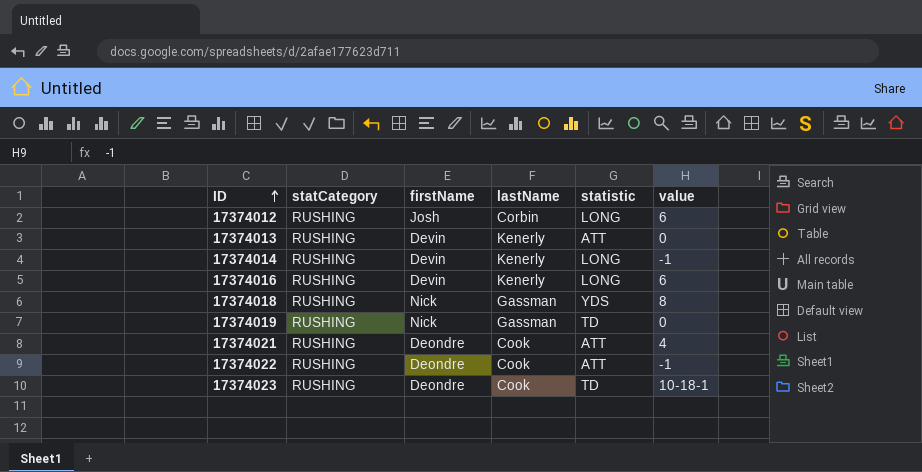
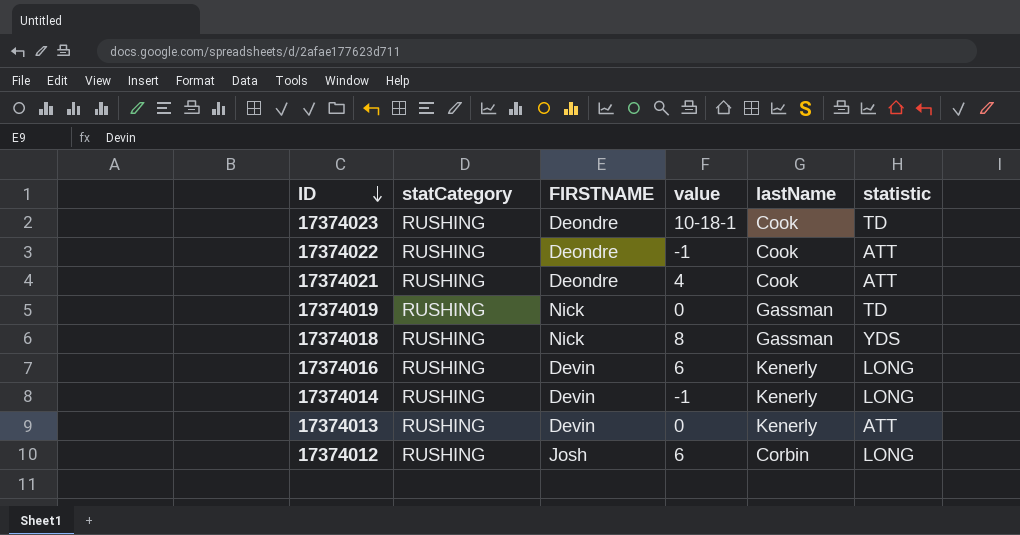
row order: ID ascending -> ID descending
column name: firstName -> FIRSTNAME
column value | position: 6 -> 4

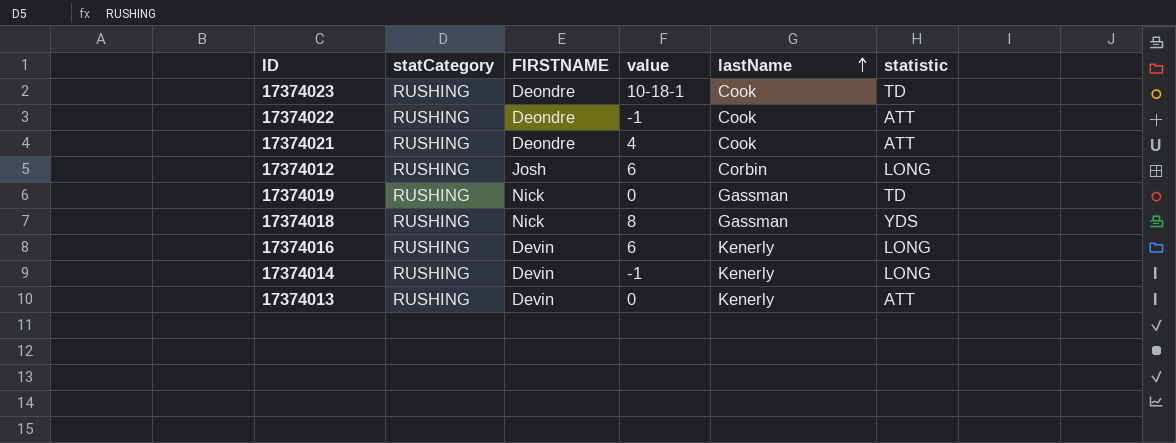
row order: ID descending -> lastName ascending

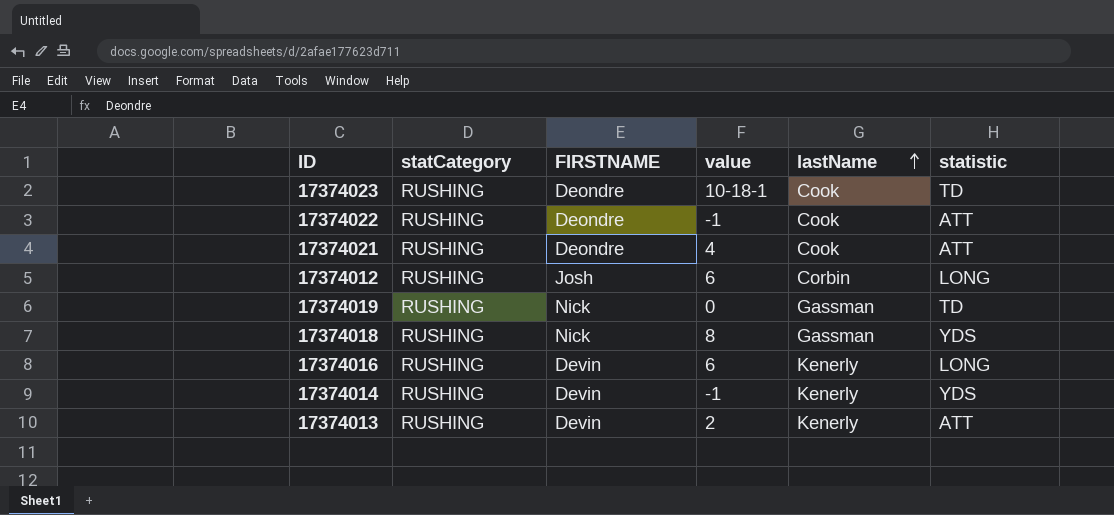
17374014 | statistic: LONG -> YDS
17374013 | value: 0 -> 2

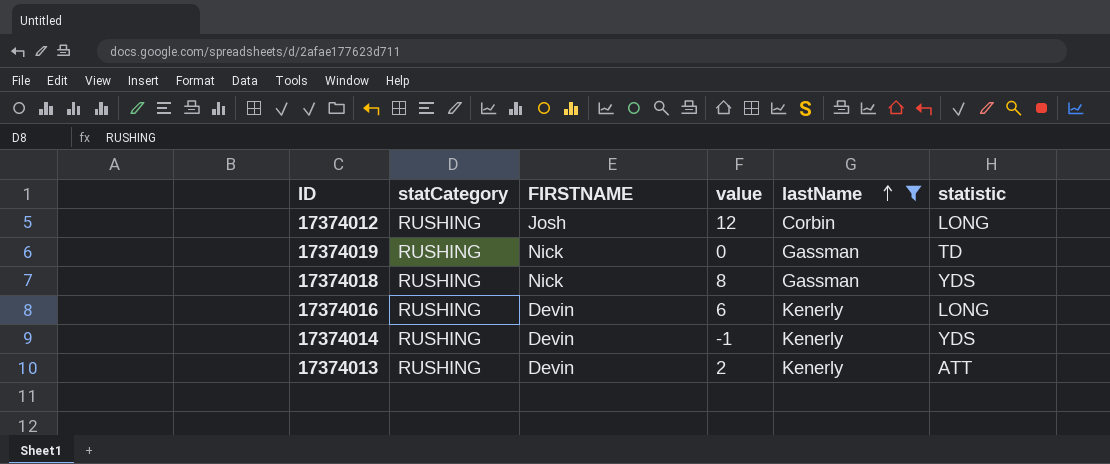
filter: none -> lastName != Cook
17374012 | value: 6 -> 12

